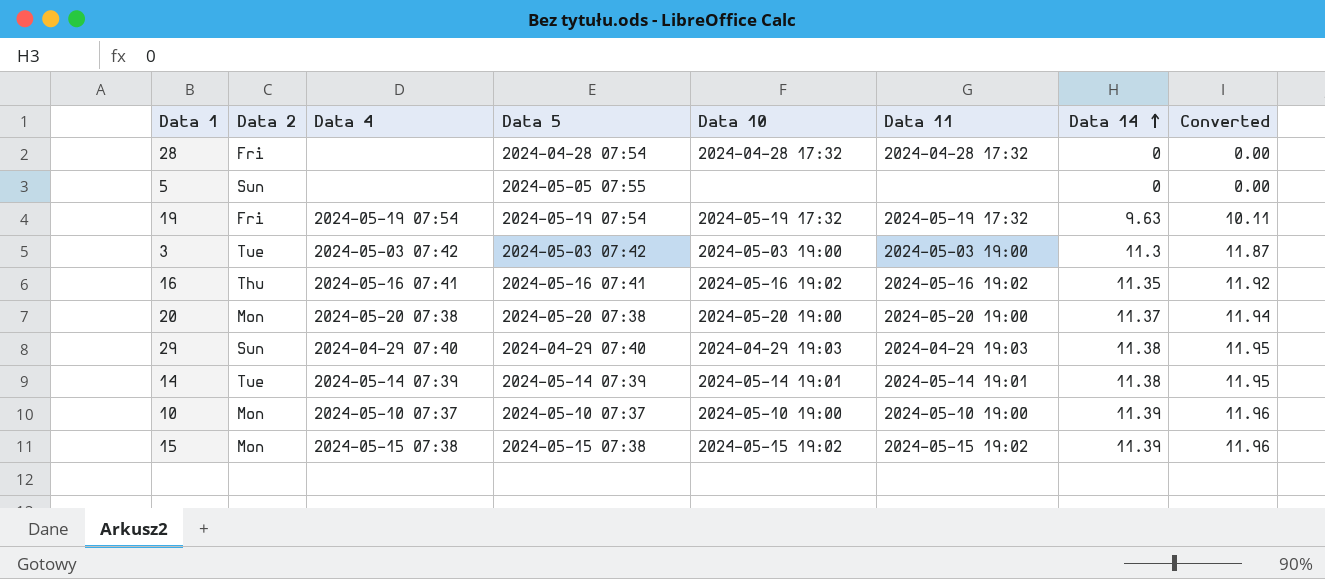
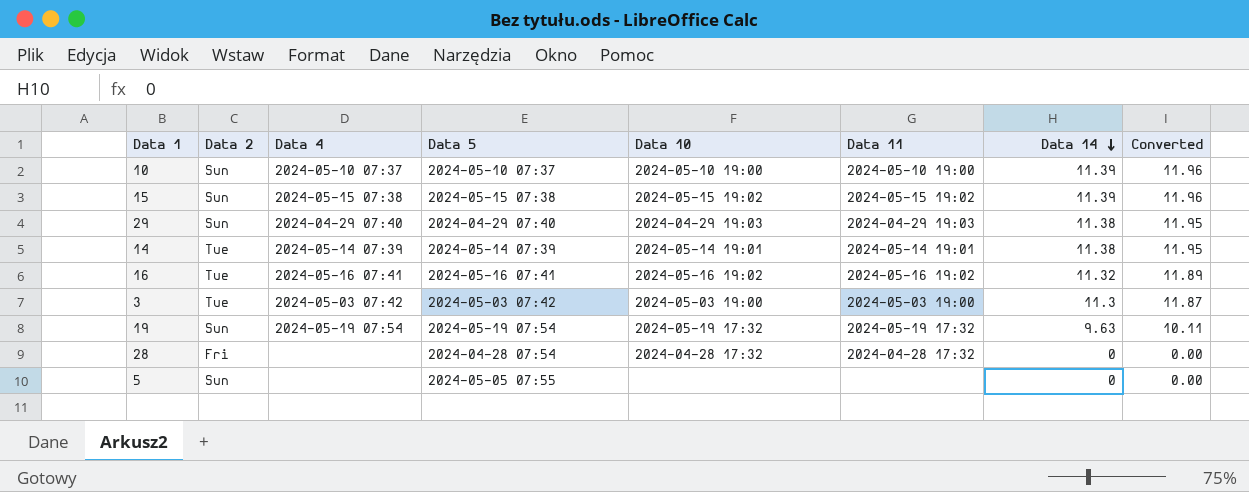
row order: Data 14 ascending -> Data 14 descending
row 20: Mon | 2024-05-20 07:38 | 2024-05-20 07:38 | 2024-05-20 19:00 | 2024-05-20 19:00 | 11.37 | 11.94 -> none
10 | Data 2: Mon -> Sun
15 | Data 2: Mon -> Sun
16 | Data 2: Thu -> Tue
16 | Data 14: 11.35 -> 11.32
16 | Converted: 11.92 -> 11.89
19 | Data 2: Fri -> Sun

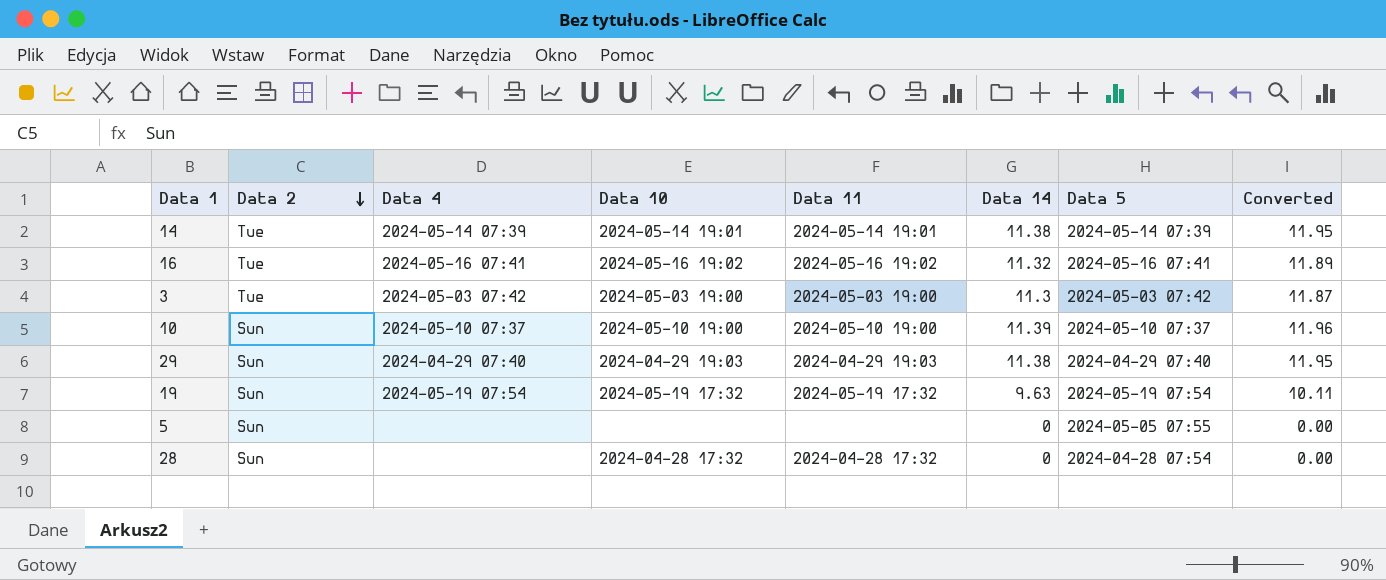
row order: Data 14 descending -> Data 2 descending
column Data 5 | position: 4 -> 7
row 15: Sun | 2024-05-15 07:38 | 2024-05-15 07:38 | 2024-05-15 19:02 | 2024-05-15 19:02 | 11.39 | 11.96 -> none
28 | Data 2: Fri -> Sun

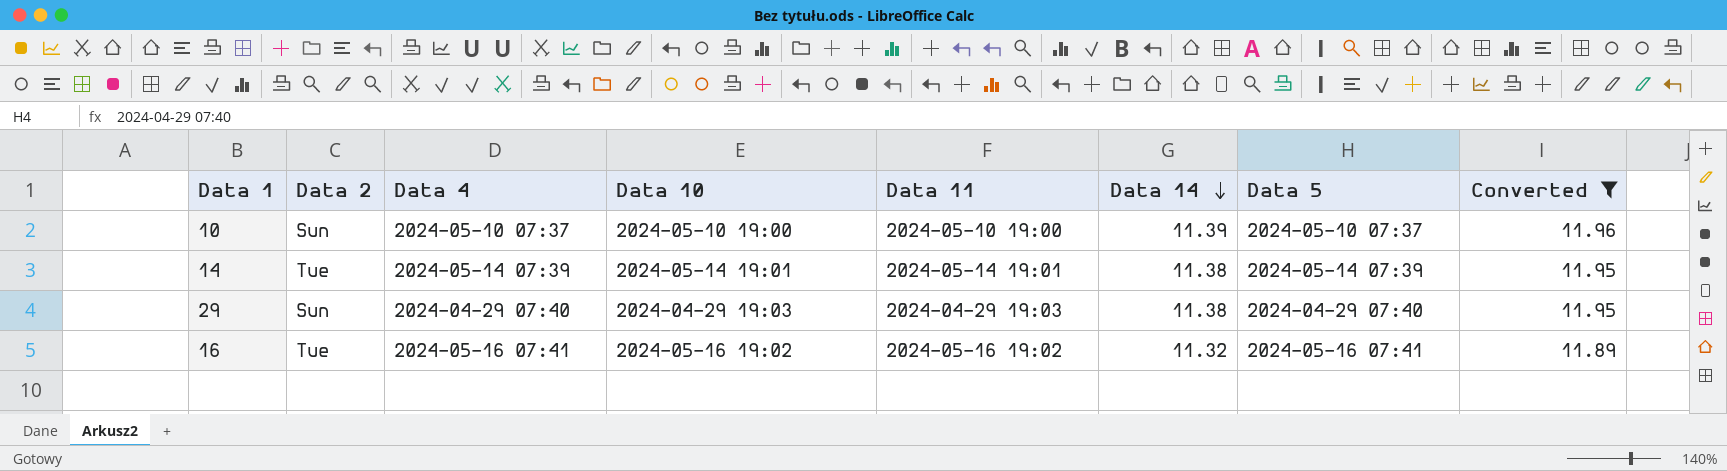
filter: none -> Converted >= 11.89
row order: Data 2 descending -> Data 14 descending

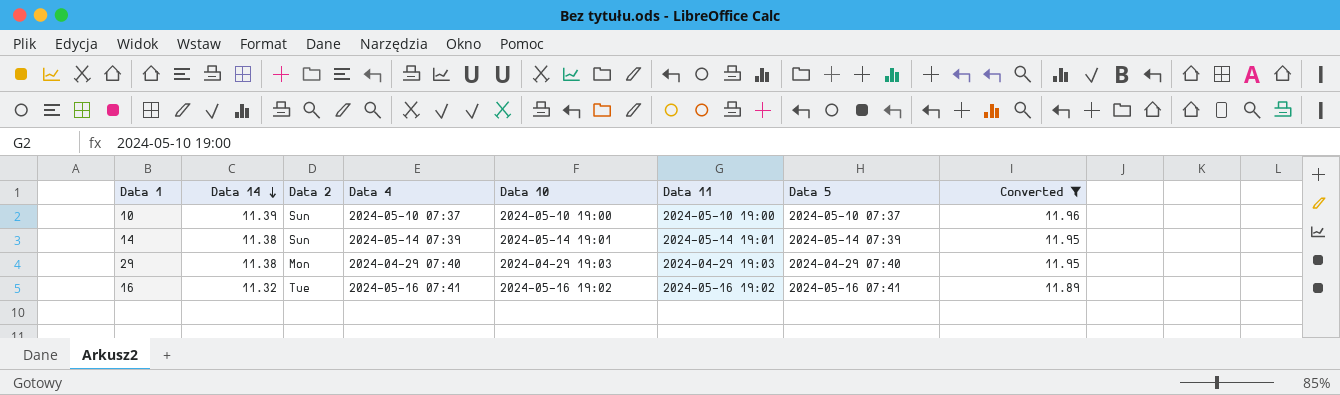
column Data 14 | position: 6 -> 2
14 | Data 2: Tue -> Sun
29 | Data 2: Sun -> Mon

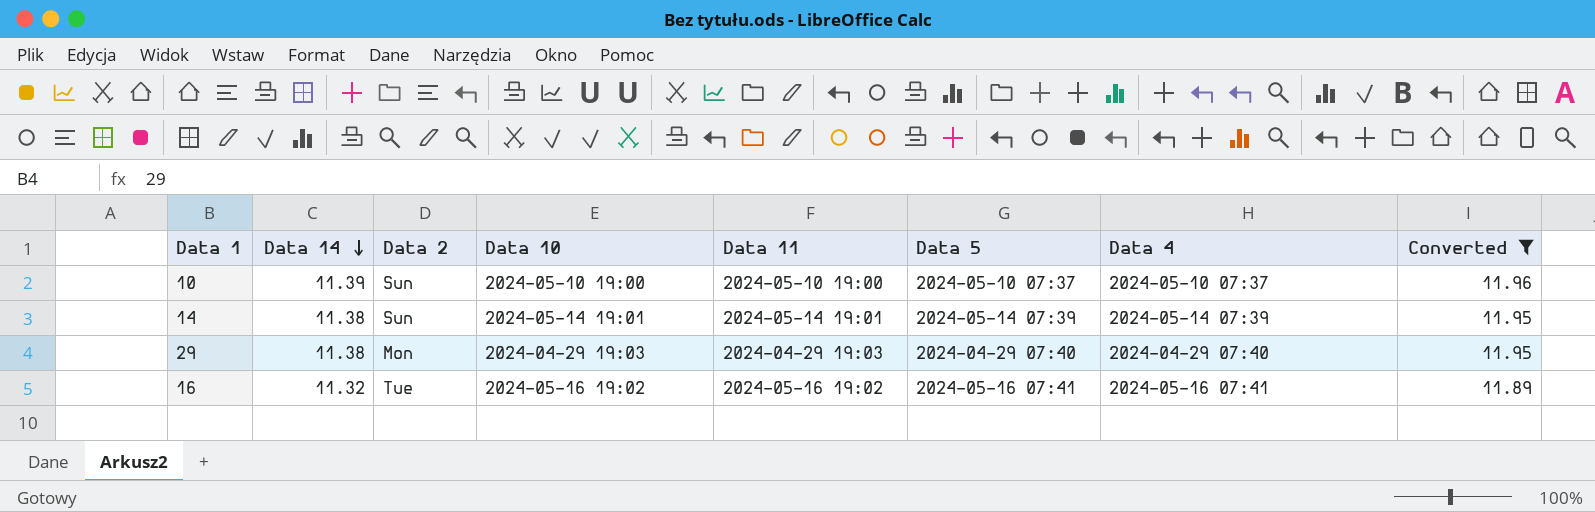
column Data 4 | position: 4 -> 7

